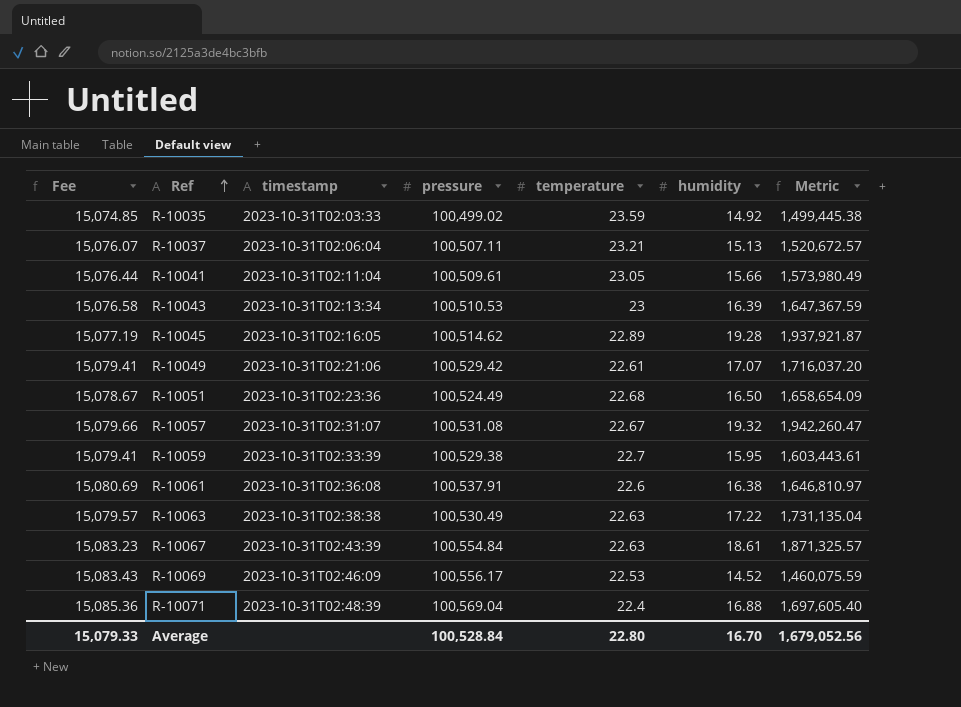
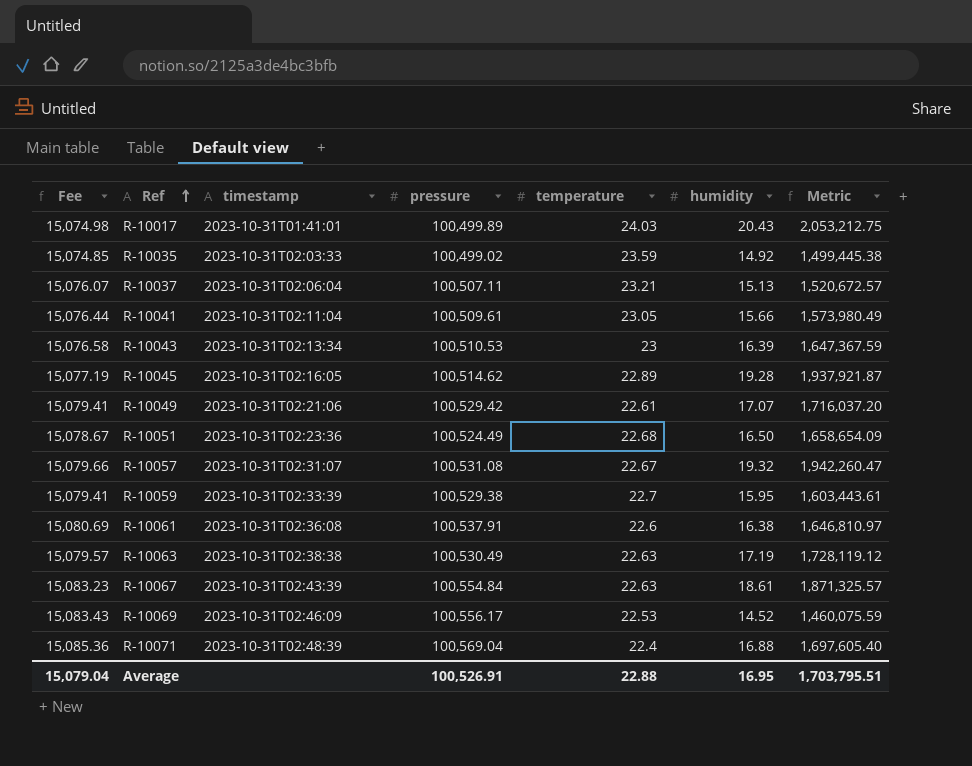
row R-10017: none -> 15,074.98 | 2023-10-31T01:41:01 | 100,499.89 | 24.03 | 20.43 | 2,053,212.75
R-10063 | humidity: 17.22 -> 17.19
R-10063 | Metric: 1,731,135.04 -> 1,728,119.12
Average | Fee: 15,079.33 -> 15,079.04
Average | pressure: 100,528.84 -> 100,526.91
Average | temperature: 22.80 -> 22.88
Average | humidity: 16.70 -> 16.95
Average | Metric: 1,679,052.56 -> 1,703,795.51

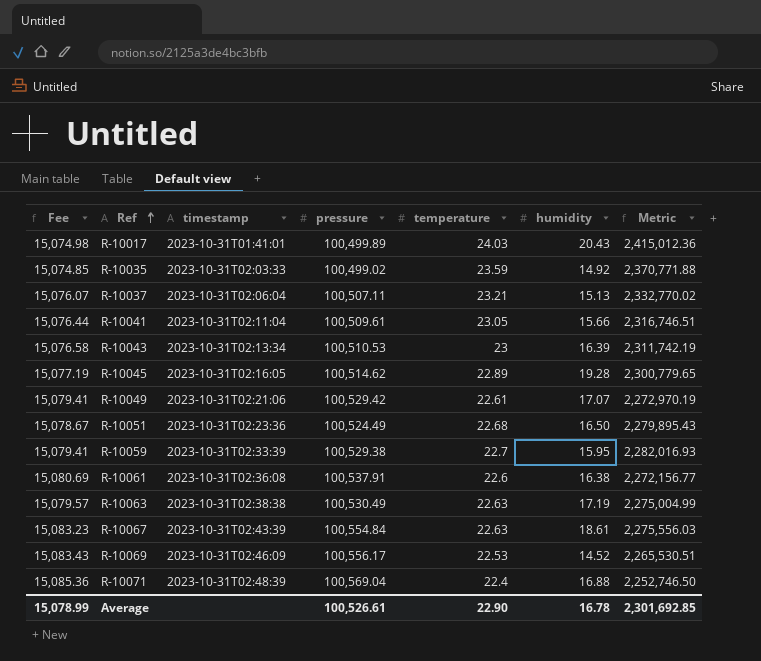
column Metric | formula: [pressure] * [humidity] -> [pressure] * [temperature]
row R-10057: 15,079.66 | 2023-10-31T02:31:07 | 100,531.08 | 22.67 | 19.32 | 1,942,260.47 -> none
Average | Fee: 15,079.04 -> 15,078.99
Average | pressure: 100,526.91 -> 100,526.61
Average | temperature: 22.88 -> 22.90
Average | humidity: 16.95 -> 16.78
Average | Metric: 1,703,795.51 -> 2,301,692.85

